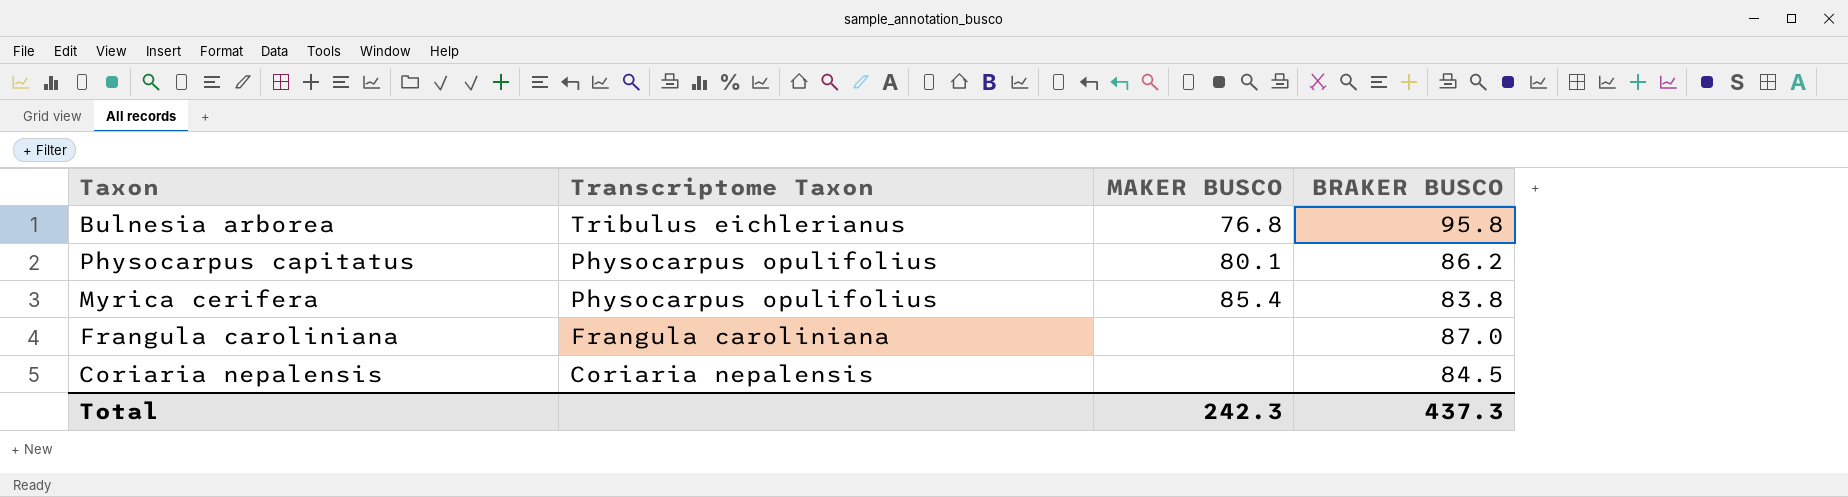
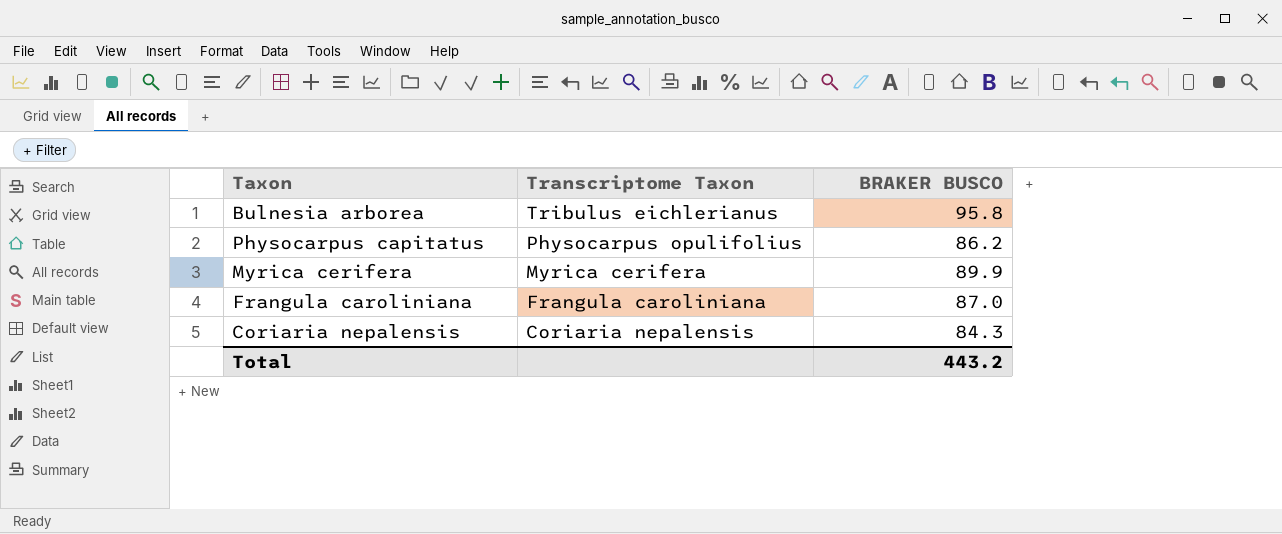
column MAKER BUSCO | position: 3 -> none
Myrica cerifera | Transcriptome Taxon: Physocarpus opulifolius -> Myrica cerifera
Myrica cerifera | BRAKER BUSCO: 83.8 -> 89.9
Coriaria nepalensis | BRAKER BUSCO: 84.5 -> 84.3
Total | BRAKER BUSCO: 437.3 -> 443.2

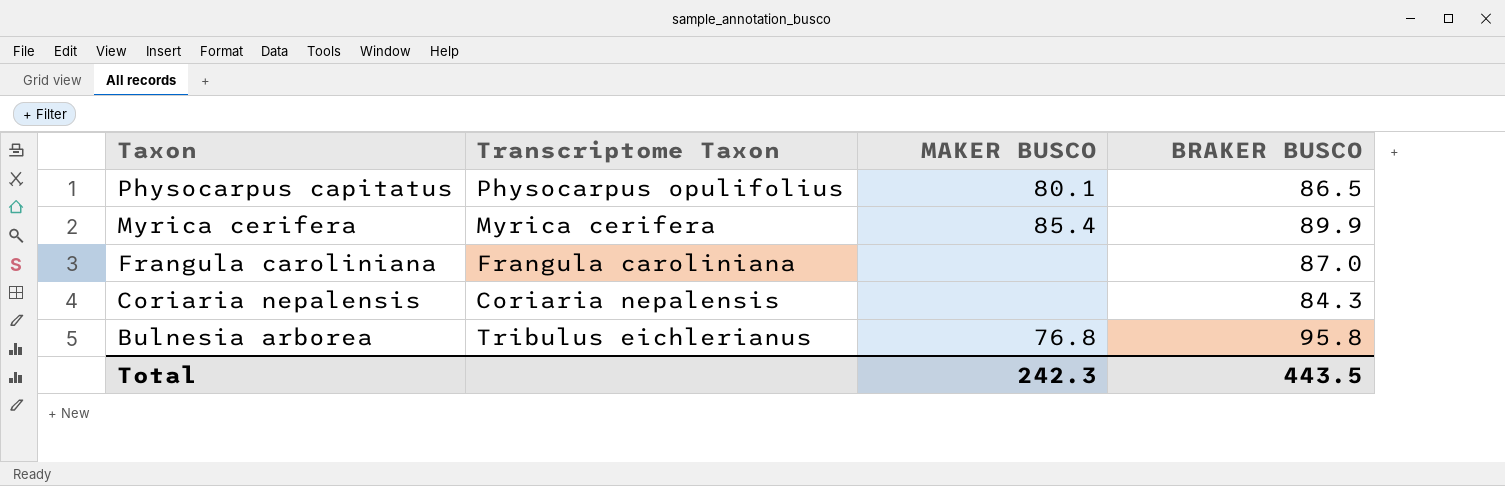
row order: Transcriptome Taxon descending -> Taxon descending
column MAKER BUSCO | position: none -> 3
Physocarpus capitatus | BRAKER BUSCO: 86.2 -> 86.5
Total | BRAKER BUSCO: 443.2 -> 443.5

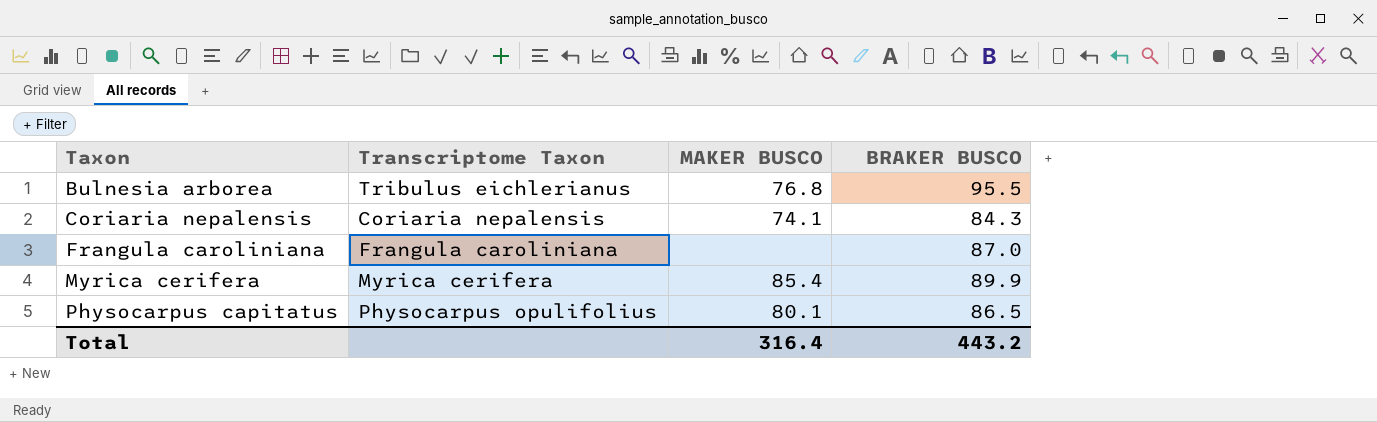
row order: Taxon descending -> Taxon ascending
Bulnesia arborea | BRAKER BUSCO: 95.8 -> 95.5
Coriaria nepalensis | MAKER BUSCO: none -> 74.1
Total | MAKER BUSCO: 242.3 -> 316.4
Total | BRAKER BUSCO: 443.5 -> 443.2

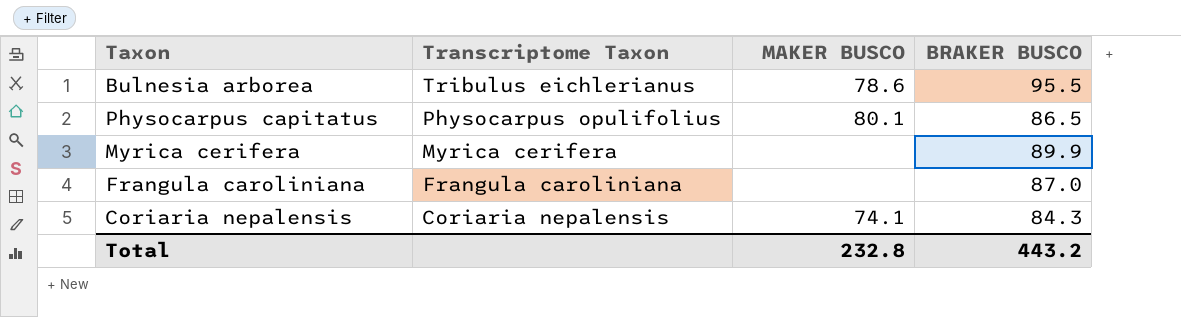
row order: Taxon ascending -> Transcriptome Taxon descending
Bulnesia arborea | MAKER BUSCO: 76.8 -> 78.6
Myrica cerifera | MAKER BUSCO: 85.4 -> none
Total | MAKER BUSCO: 316.4 -> 232.8

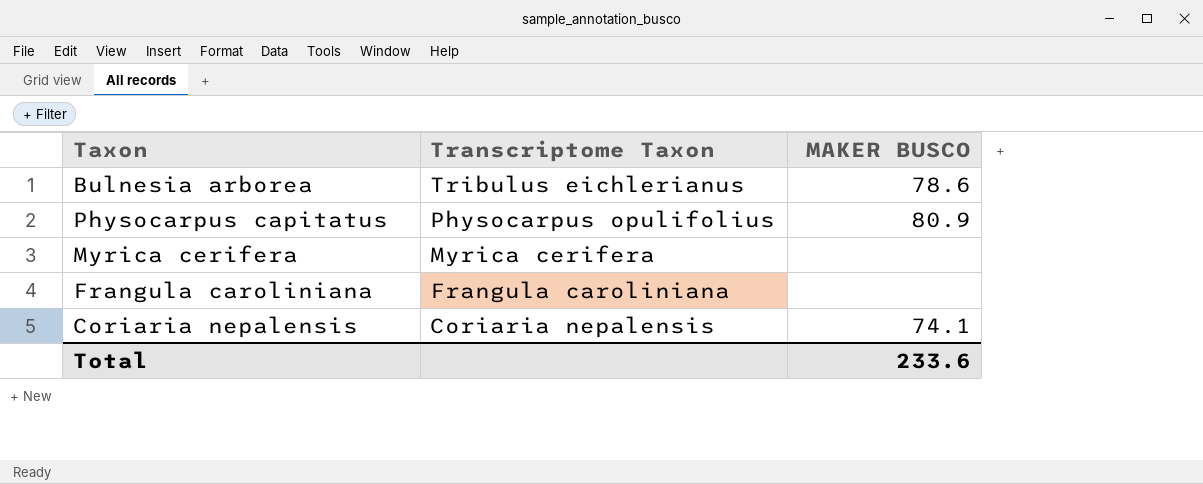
column BRAKER BUSCO | position: 4 -> none
Physocarpus capitatus | MAKER BUSCO: 80.1 -> 80.9
Total | MAKER BUSCO: 232.8 -> 233.6

